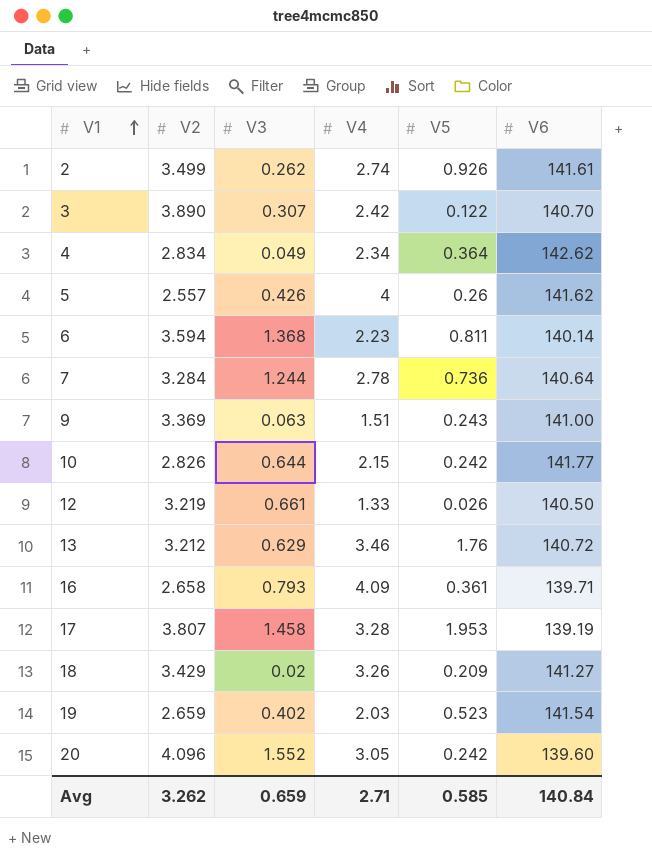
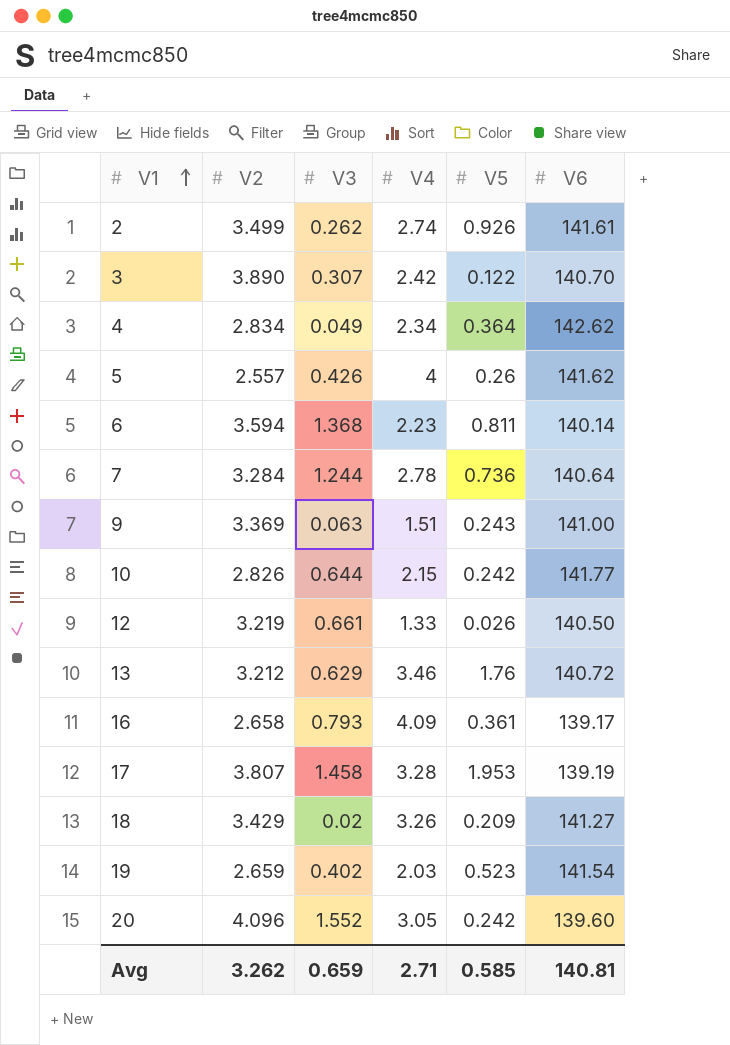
16 | V6: 139.71 -> 139.17
Avg | V6: 140.84 -> 140.81

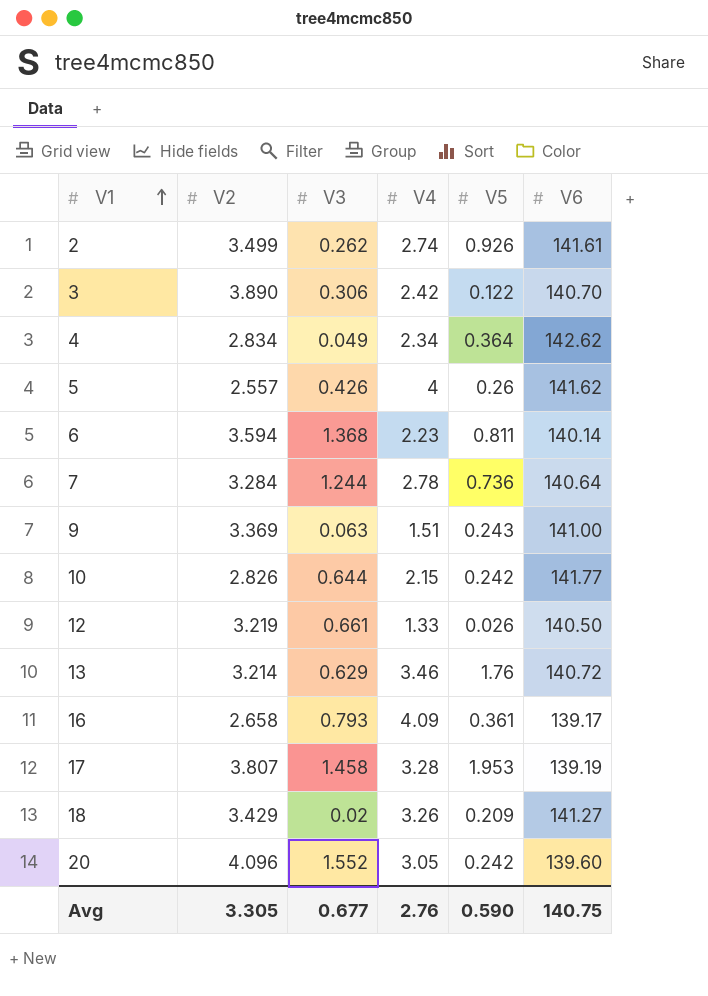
row 19: 2.659 | 0.402 | 2.03 | 0.523 | 141.54 -> none
3 | V3: 0.307 -> 0.306
13 | V2: 3.212 -> 3.214
Avg | V2: 3.262 -> 3.305
Avg | V3: 0.659 -> 0.677
Avg | V4: 2.71 -> 2.76
Avg | V5: 0.585 -> 0.590
Avg | V6: 140.81 -> 140.75

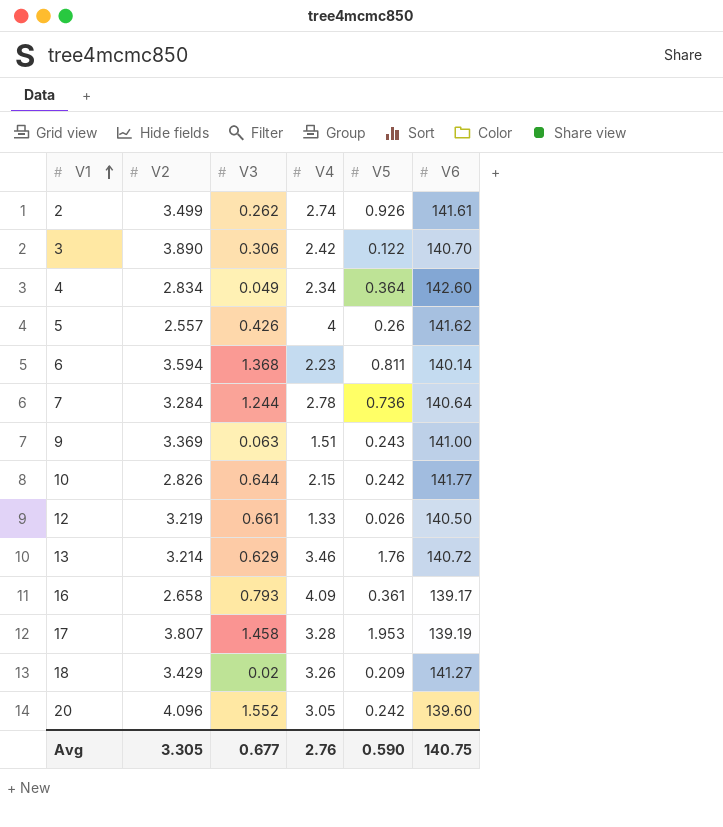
4 | V6: 142.62 -> 142.60

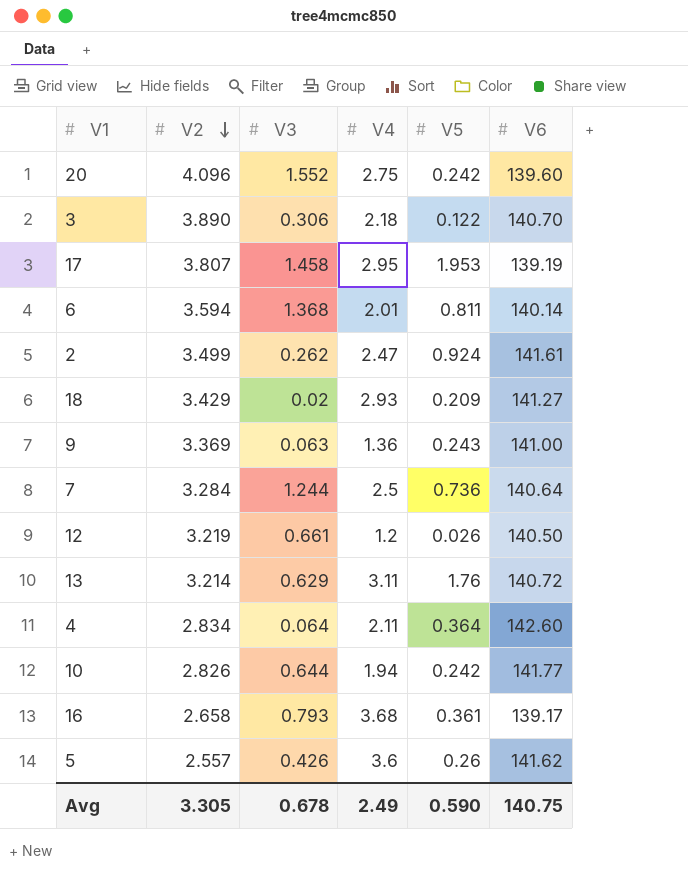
row order: V1 ascending -> V2 descending
20 | V4: 3.05 -> 2.75
3 | V4: 2.42 -> 2.18
17 | V4: 3.28 -> 2.95
6 | V4: 2.23 -> 2.01
2 | V4: 2.74 -> 2.47
2 | V5: 0.926 -> 0.924
18 | V4: 3.26 -> 2.93
9 | V4: 1.51 -> 1.36
7 | V4: 2.78 -> 2.5
12 | V4: 1.33 -> 1.2
13 | V4: 3.46 -> 3.11
4 | V3: 0.049 -> 0.064
4 | V4: 2.34 -> 2.11
10 | V4: 2.15 -> 1.94
16 | V4: 4.09 -> 3.68
5 | V4: 4 -> 3.6
Avg | V3: 0.677 -> 0.678
Avg | V4: 2.76 -> 2.49

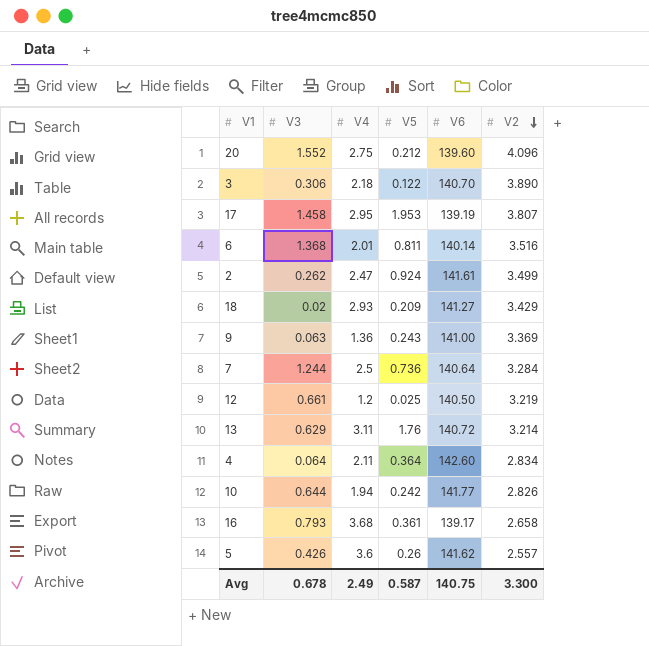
column V2 | position: 2 -> 6
20 | V5: 0.242 -> 0.212
6 | V2: 3.594 -> 3.516
12 | V5: 0.026 -> 0.025
Avg | V5: 0.590 -> 0.587
Avg | V2: 3.305 -> 3.300

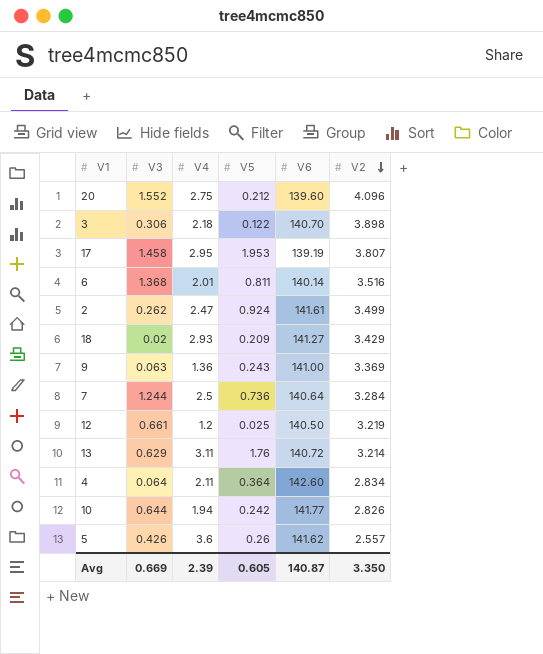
row 16: 0.793 | 3.68 | 0.361 | 139.17 | 2.658 -> none
3 | V2: 3.890 -> 3.898
Avg | V3: 0.678 -> 0.669
Avg | V4: 2.49 -> 2.39
Avg | V5: 0.587 -> 0.605
Avg | V6: 140.75 -> 140.87
Avg | V2: 3.300 -> 3.350

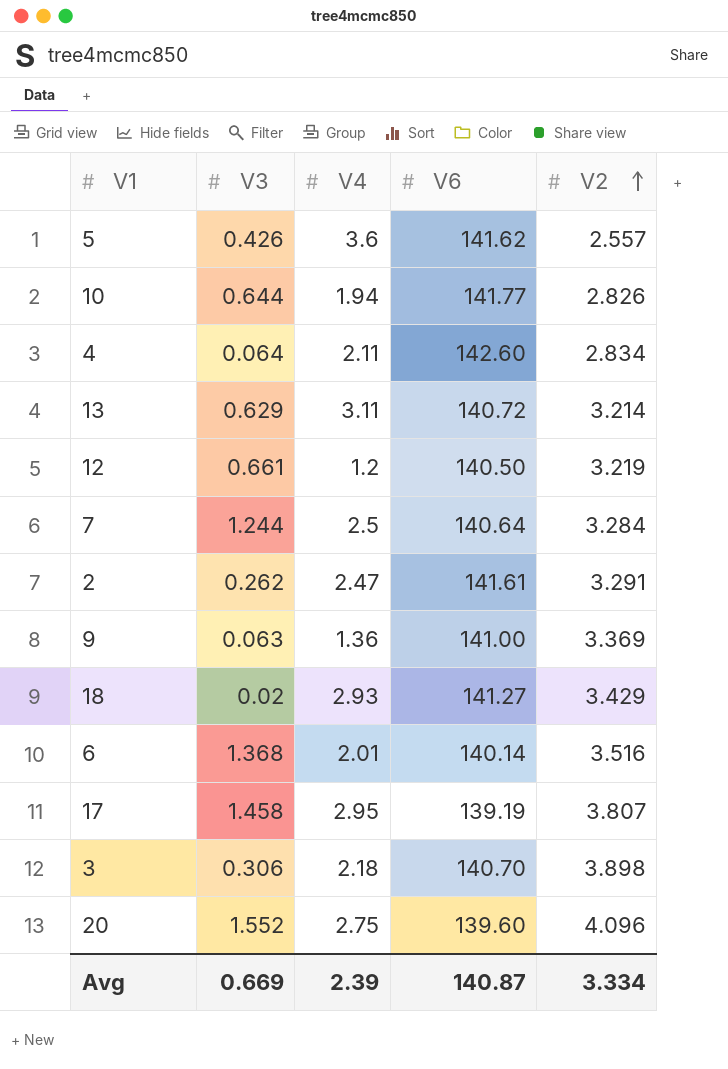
row order: V2 descending -> V2 ascending
column V5 | position: 4 -> none
2 | V2: 3.499 -> 3.291
Avg | V2: 3.350 -> 3.334

